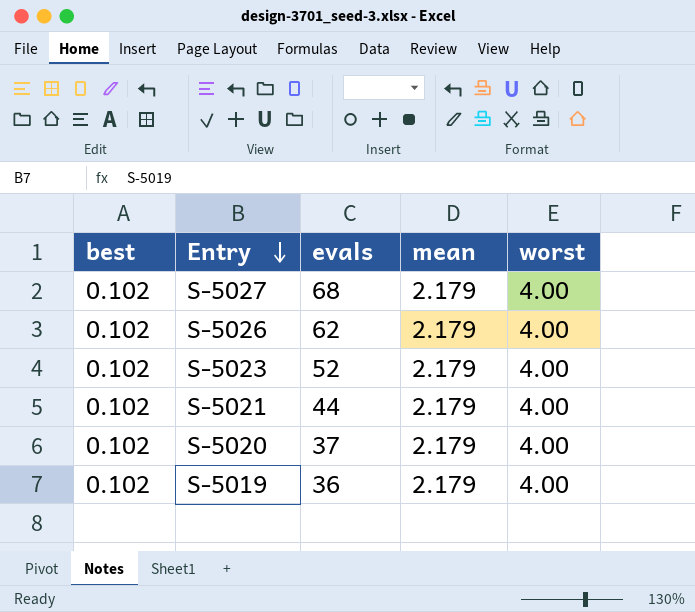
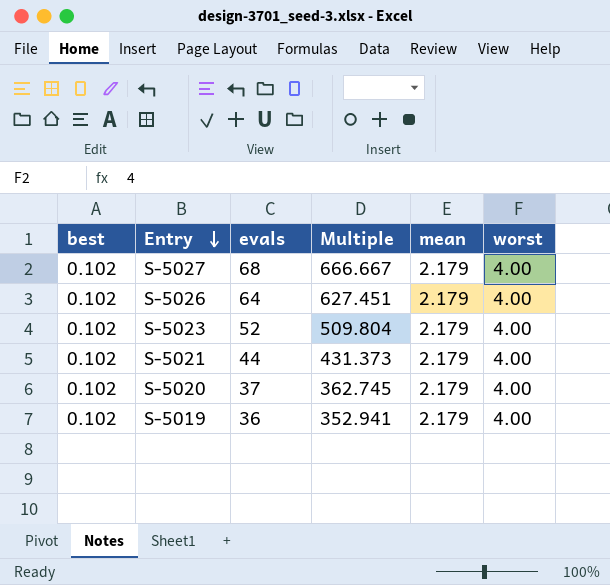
column Multiple | formula: none -> [evals] / [best]
S-5026 | evals: 62 -> 64

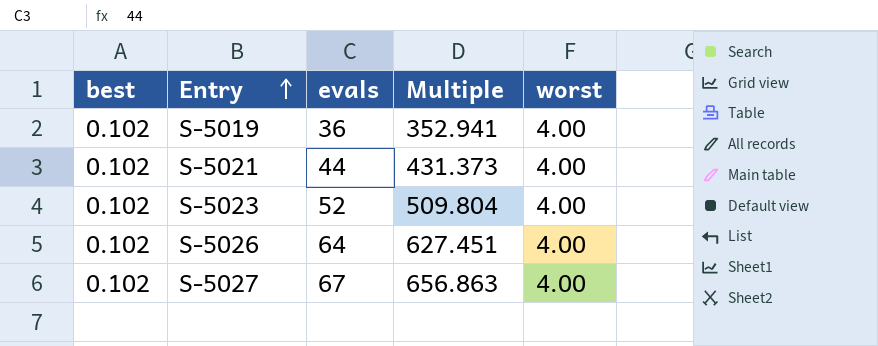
row order: Entry descending -> Entry ascending
column mean | position: 5 -> none
row S-5020: 0.102 | 37 | 362.745 | 2.179 | 4.00 -> none
S-5027 | evals: 68 -> 67
S-5027 | Multiple: 666.667 -> 656.863

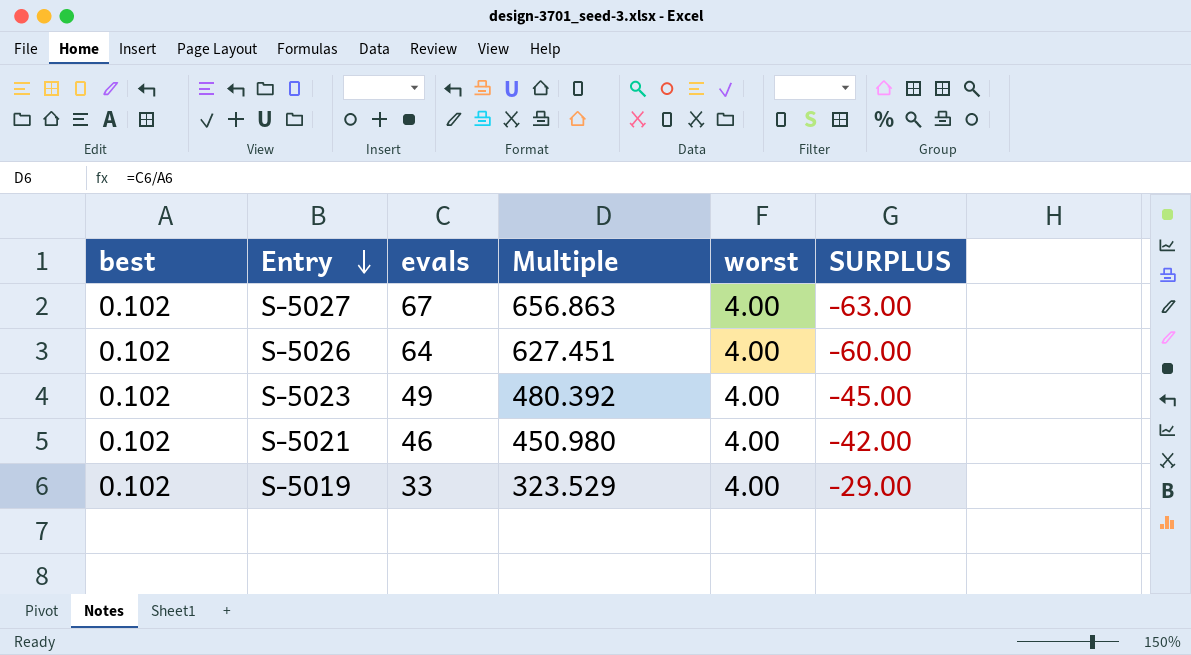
row order: Entry ascending -> Entry descending
column SURPLUS | formula: none -> [worst] - [evals]
S-5023 | evals: 52 -> 49
S-5023 | Multiple: 509.804 -> 480.392
S-5021 | evals: 44 -> 46
S-5021 | Multiple: 431.373 -> 450.980
S-5019 | evals: 36 -> 33
S-5019 | Multiple: 352.941 -> 323.529

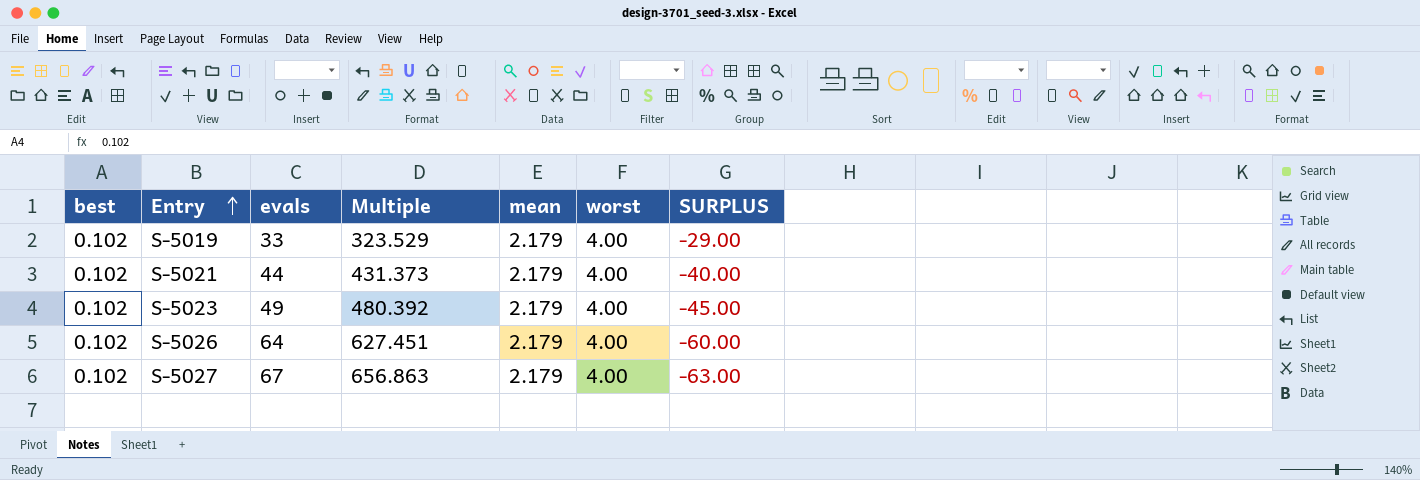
row order: Entry descending -> Entry ascending
column mean | position: none -> 5
S-5021 | evals: 46 -> 44
S-5021 | Multiple: 450.980 -> 431.373
S-5021 | SURPLUS: -42.00 -> -40.00

